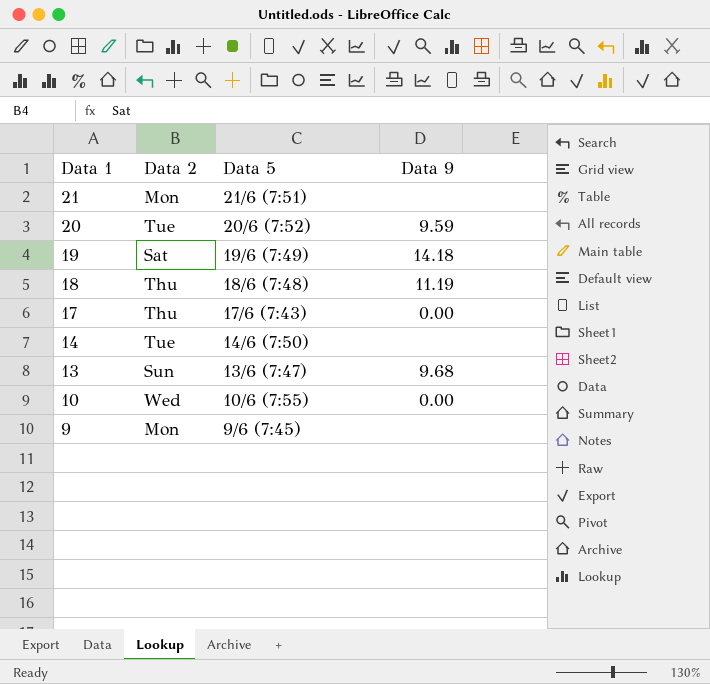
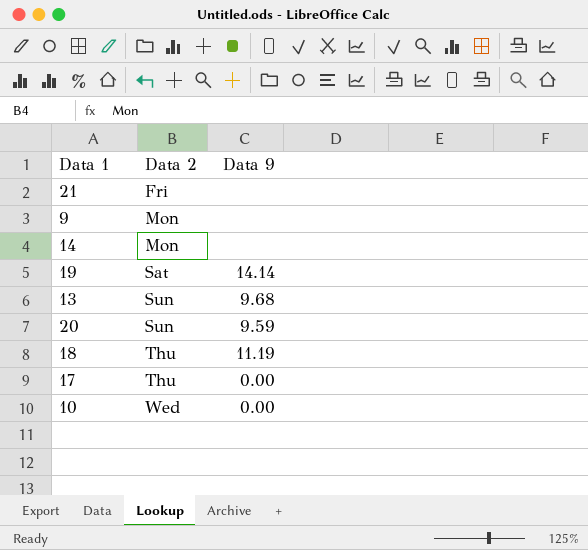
row order: Data 1 descending -> Data 2 ascending
column Data 5 | position: 3 -> none
21 | Data 2: Mon -> Fri
14 | Data 2: Tue -> Mon
19 | Data 9: 14.18 -> 14.14
20 | Data 2: Tue -> Sun

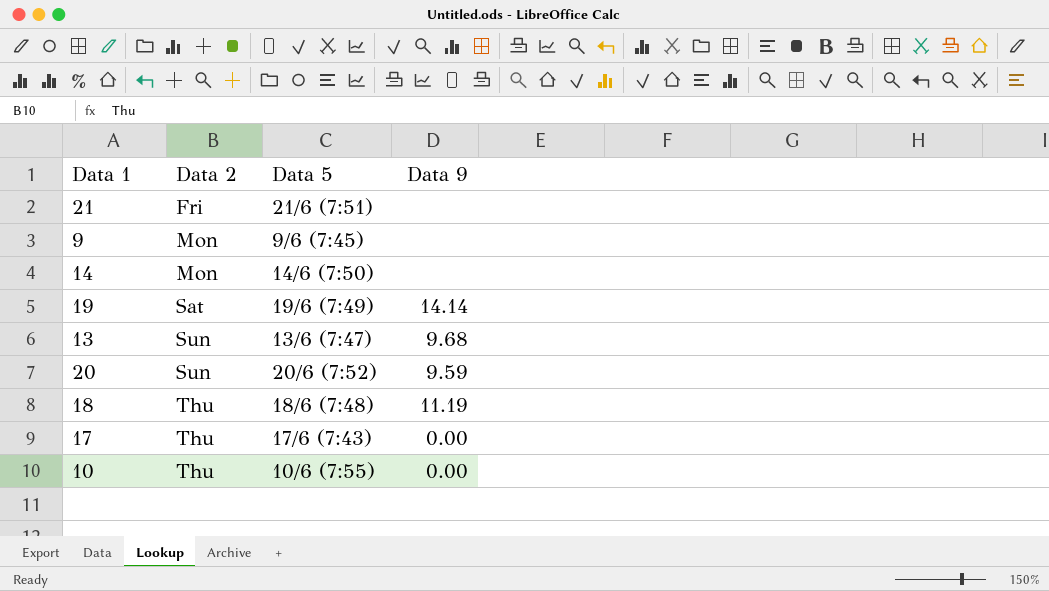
column Data 5 | position: none -> 3
10 | Data 2: Wed -> Thu

